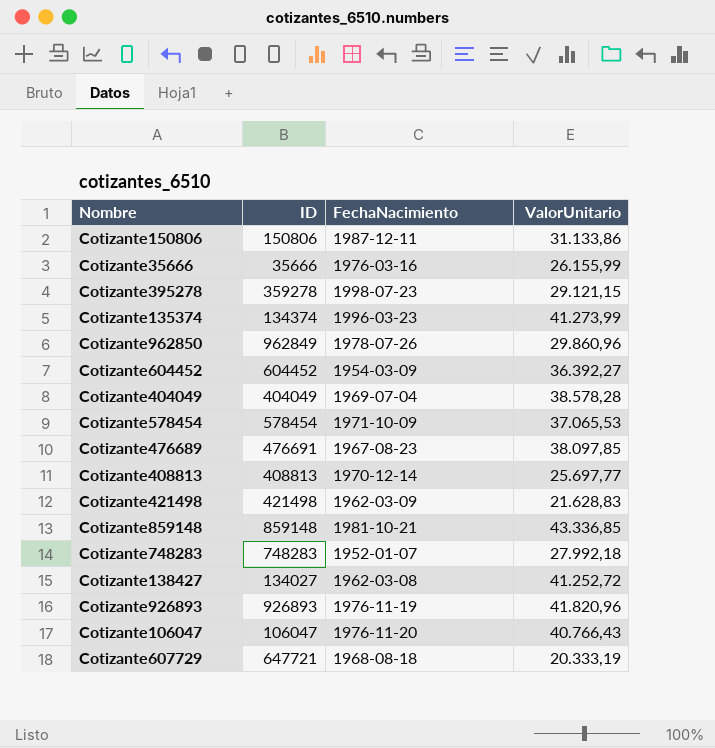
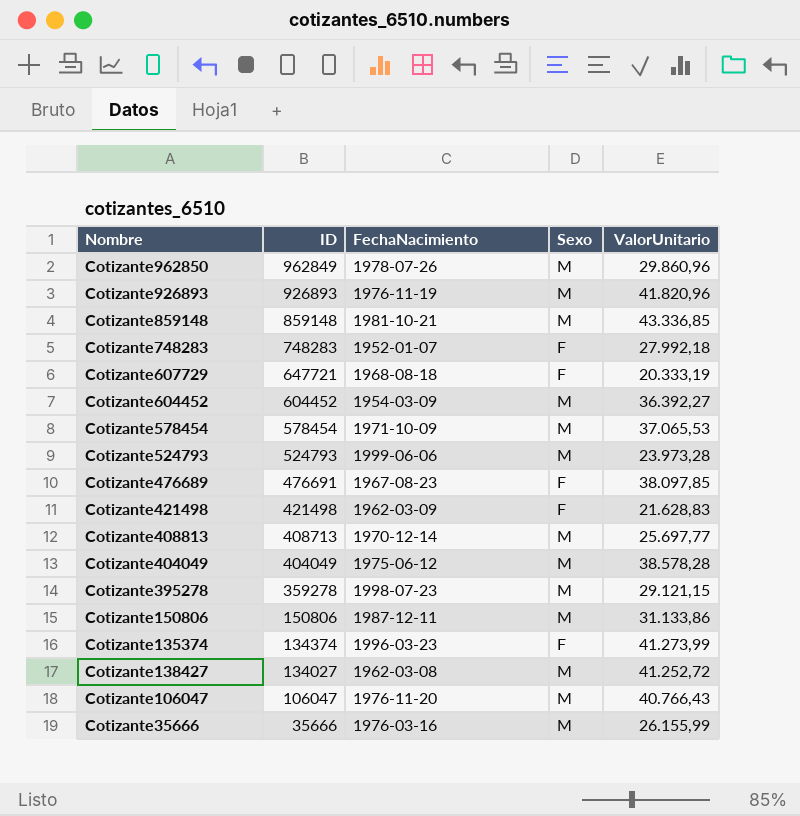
row order: none -> ID descending
column Sexo | position: none -> 4
row Cotizante524793: none -> 524793 | 1999-06-06 | M | 23.973,28
Cotizante408813 | ID: 408813 -> 408713
Cotizante404049 | FechaNacimiento: 1969-07-04 -> 1975-06-12

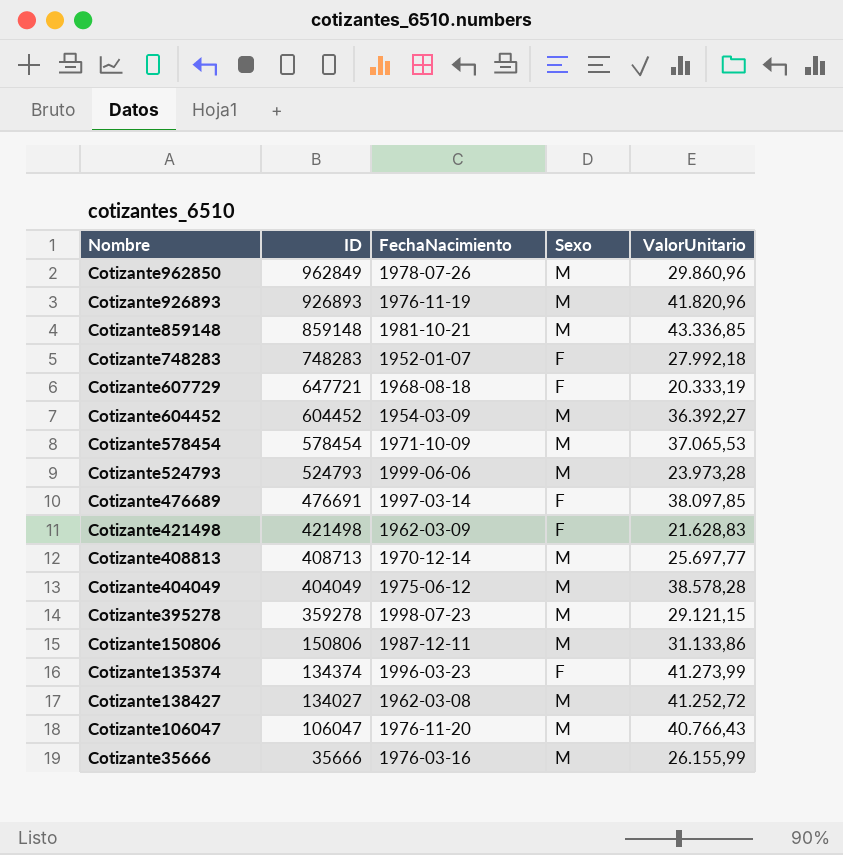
Cotizante476689 | FechaNacimiento: 1967-08-23 -> 1997-03-14

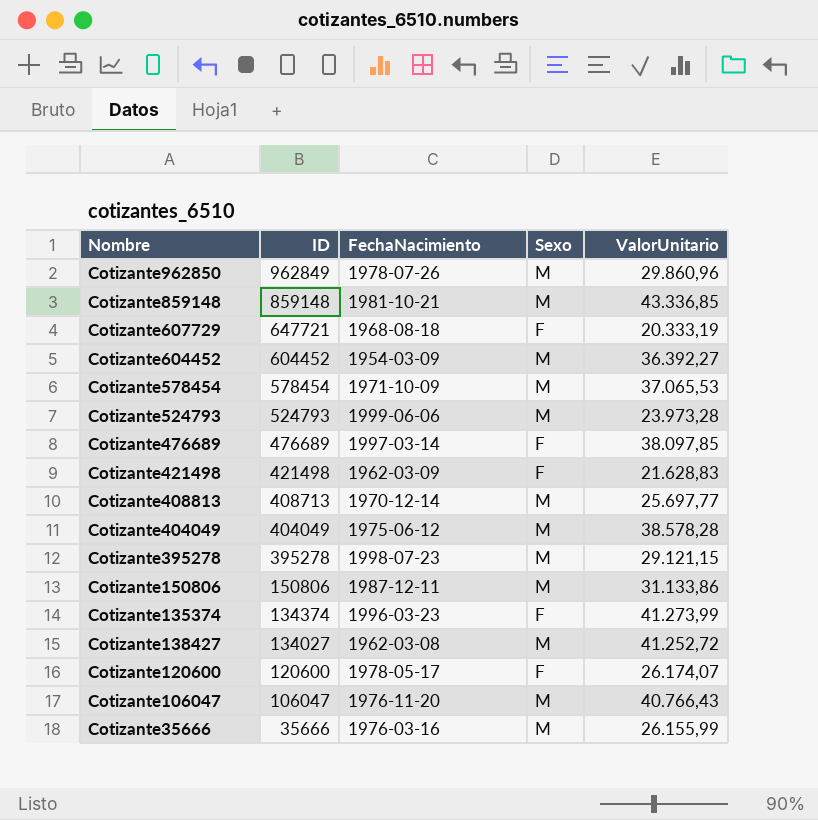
row Cotizante926893: 926893 | 1976-11-19 | M | 41.820,96 -> none
row Cotizante748283: 748283 | 1952-01-07 | F | 27.992,18 -> none
Cotizante476689 | ID: 476691 -> 476689
Cotizante395278 | ID: 359278 -> 395278
row Cotizante120600: none -> 120600 | 1978-05-17 | F | 26.174,07

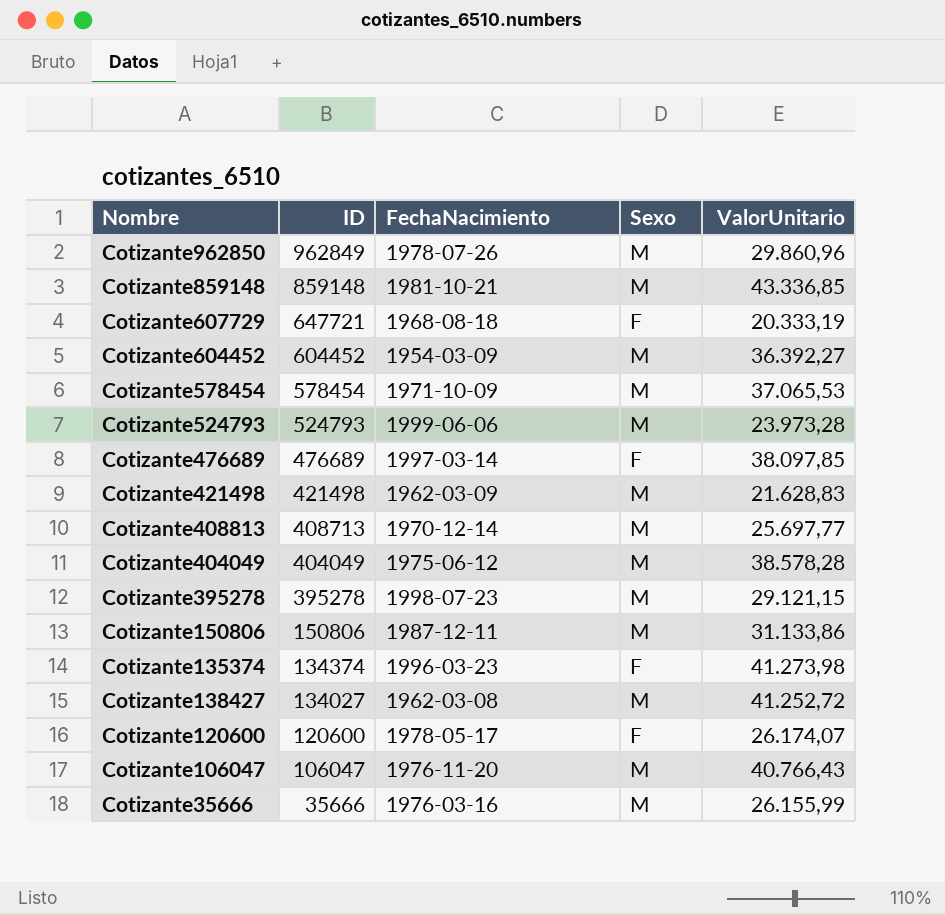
Cotizante421498 | Sexo: F -> M
Cotizante135374 | ValorUnitario: 41.273,99 -> 41.273,98

